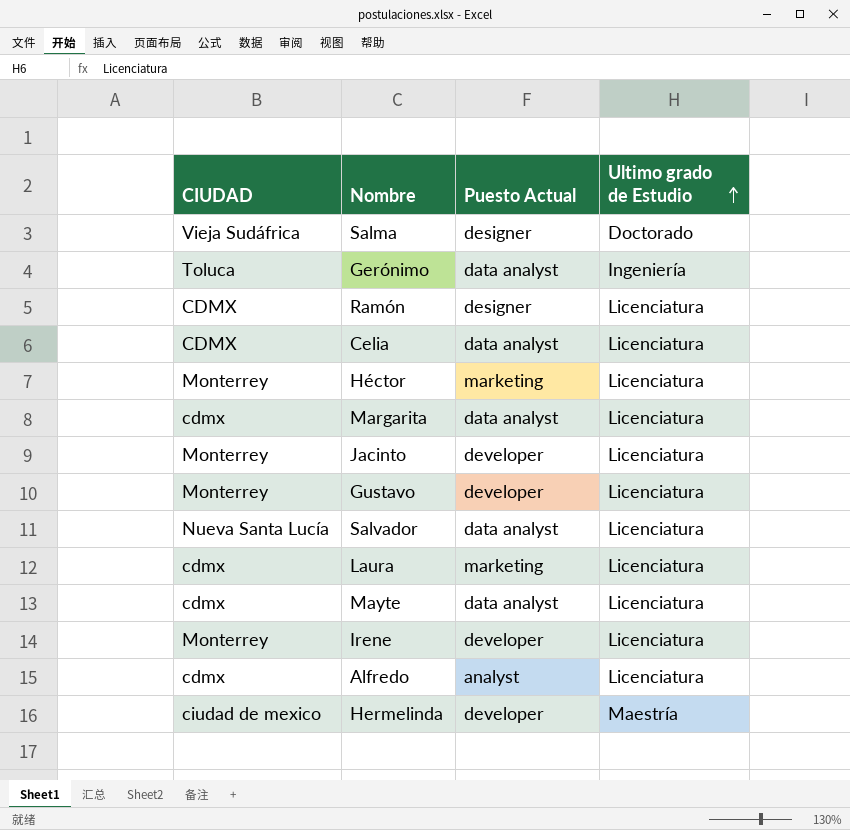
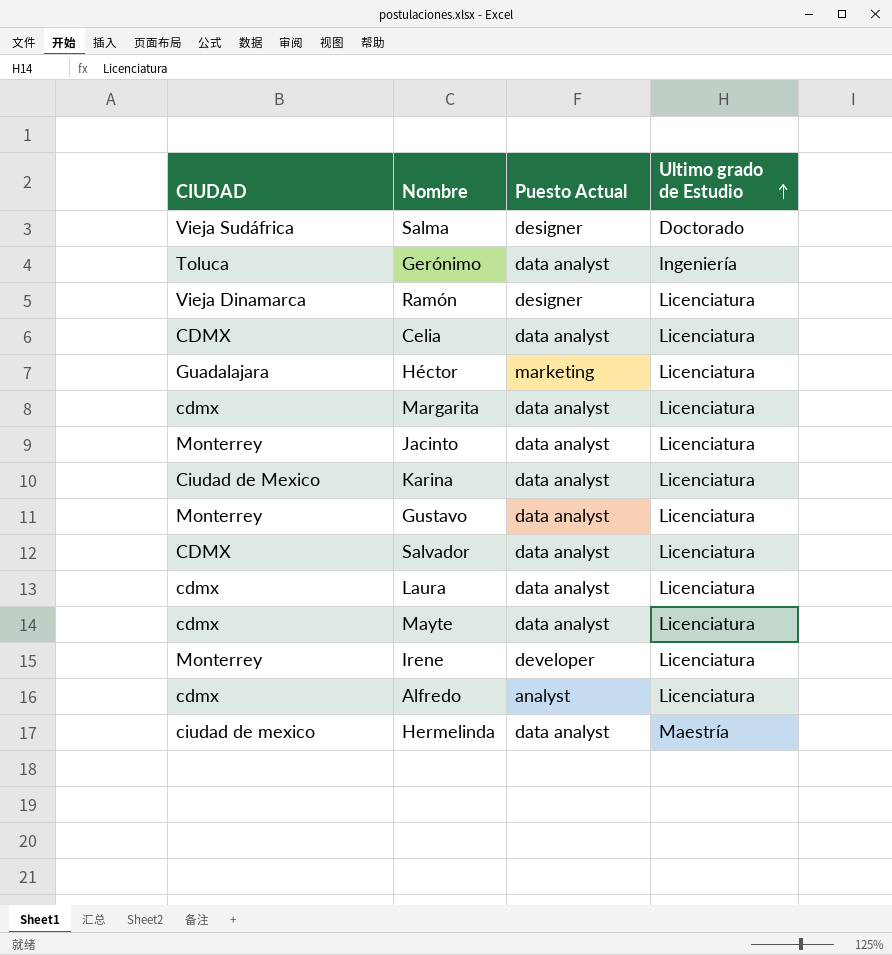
Ramón | CIUDAD: CDMX -> Vieja Dinamarca
Héctor | CIUDAD: Monterrey -> Guadalajara
Jacinto | Puesto Actual: developer -> data analyst
row Karina: none -> Ciudad de Mexico | data analyst | Licenciatura
Gustavo | Puesto Actual: developer -> data analyst
Salvador | CIUDAD: Nueva Santa Lucía -> CDMX
Laura | Puesto Actual: marketing -> data analyst
Hermelinda | Puesto Actual: developer -> data analyst

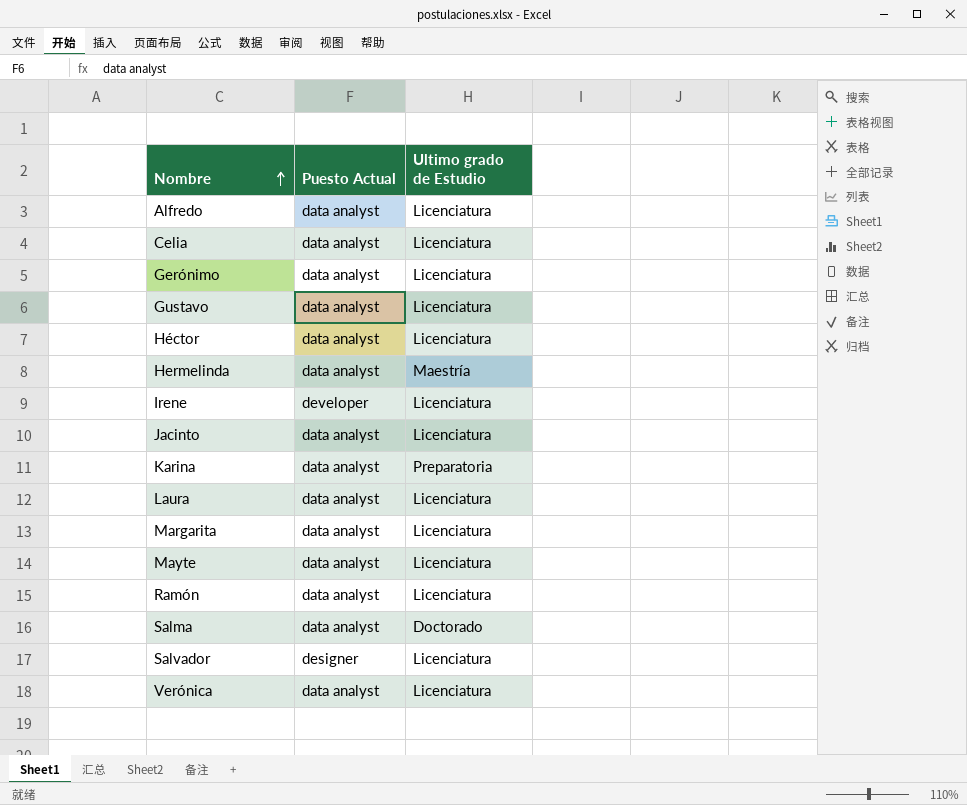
row order: Ultimo grado de Estudio ascending -> Nombre ascending
column CIUDAD | position: 1 -> none
Alfredo | Puesto Actual: analyst -> data analyst
Gerónimo | Ultimo grado de Estudio: Ingeniería -> Licenciatura
Héctor | Puesto Actual: marketing -> data analyst
Karina | Ultimo grado de Estudio: Licenciatura -> Preparatoria
Ramón | Puesto Actual: designer -> data analyst
Salma | Puesto Actual: designer -> data analyst
Salvador | Puesto Actual: data analyst -> designer
row Verónica: none -> data analyst | Licenciatura

